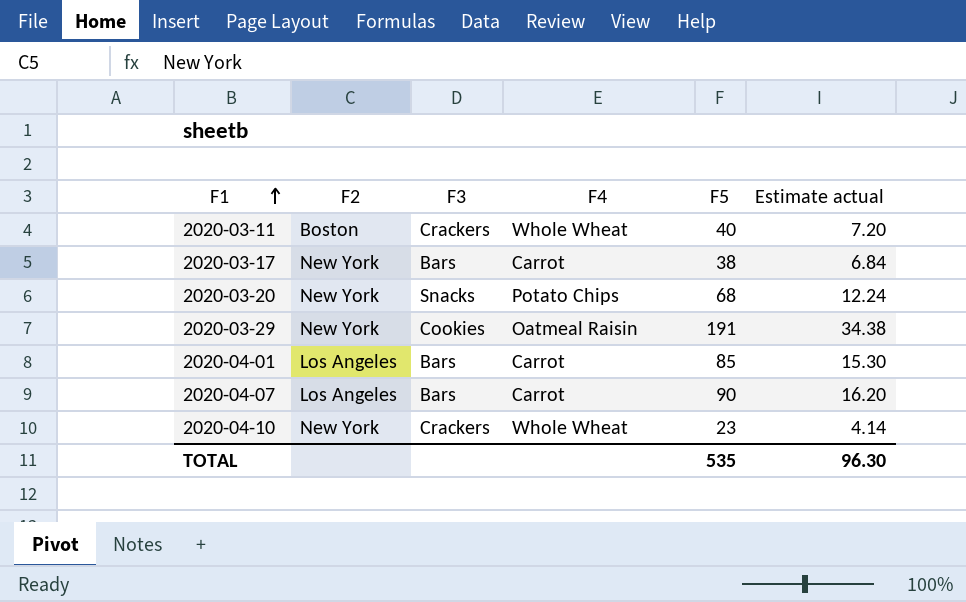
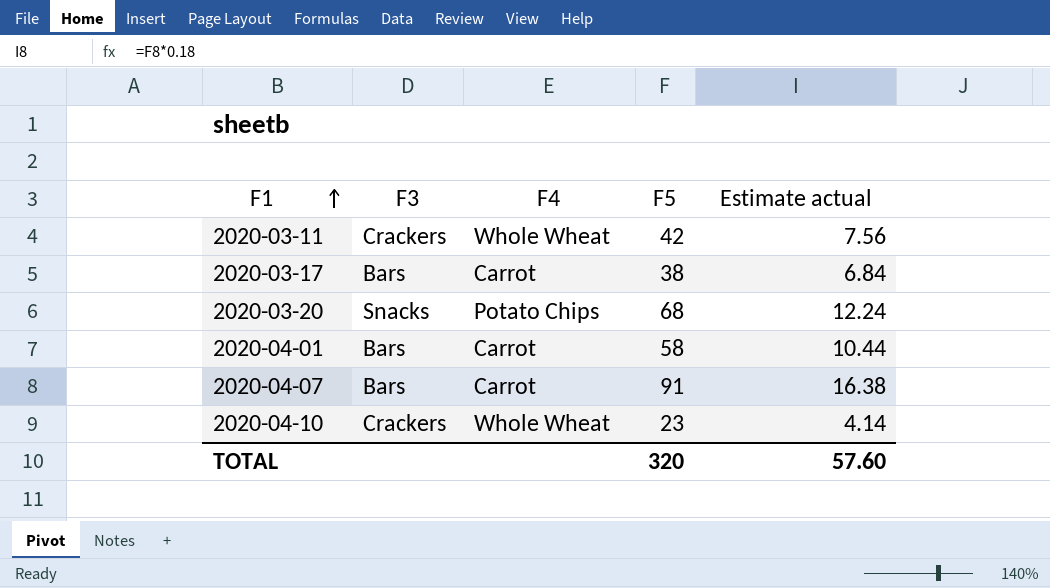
column F2 | position: 2 -> none
row 2020-03-29: New York | Cookies | Oatmeal Raisin | 191 | 34.38 -> none
2020-03-11 | F5: 40 -> 42
2020-03-11 | Estimate actual: 7.20 -> 7.56
2020-04-01 | F5: 85 -> 58
2020-04-01 | Estimate actual: 15.30 -> 10.44
2020-04-07 | F5: 90 -> 91
2020-04-07 | Estimate actual: 16.20 -> 16.38
TOTAL | F5: 535 -> 320
TOTAL | Estimate actual: 96.30 -> 57.60

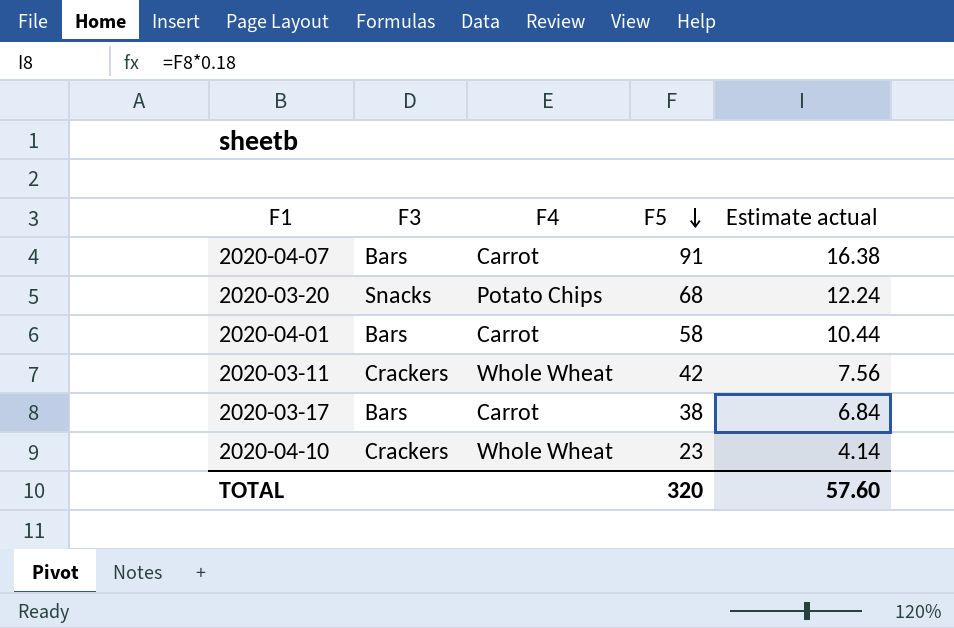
row order: F1 ascending -> F5 descending

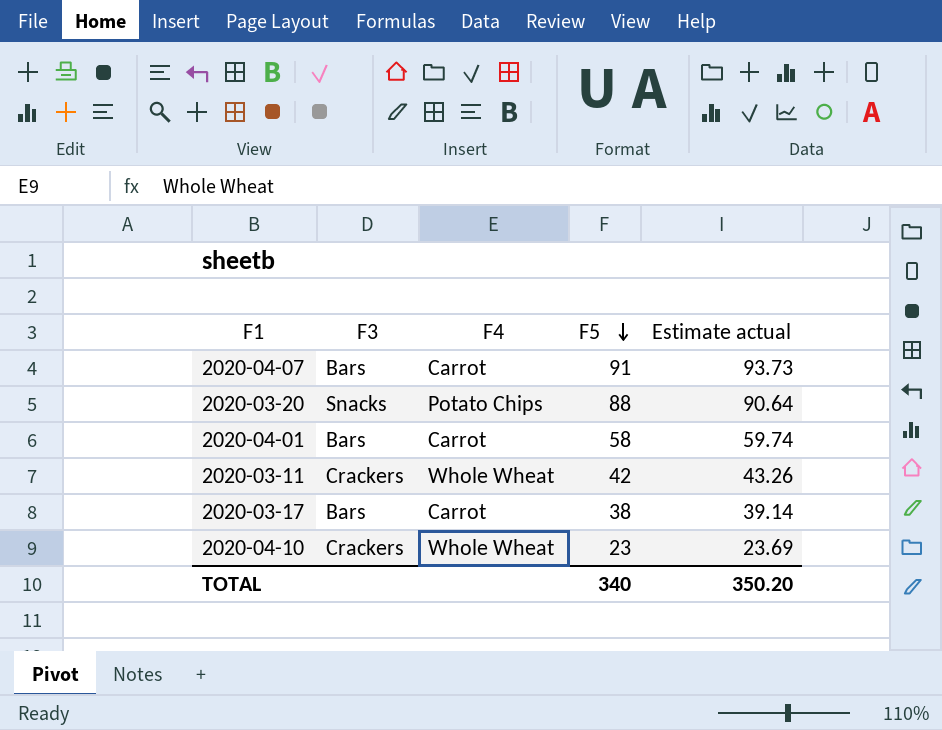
column Estimate actual | formula: [F5] * 0.18 -> [F5] * 1.03
2020-03-20 | F5: 68 -> 88
TOTAL | F5: 320 -> 340
TOTAL | Estimate actual: 57.60 -> 350.20

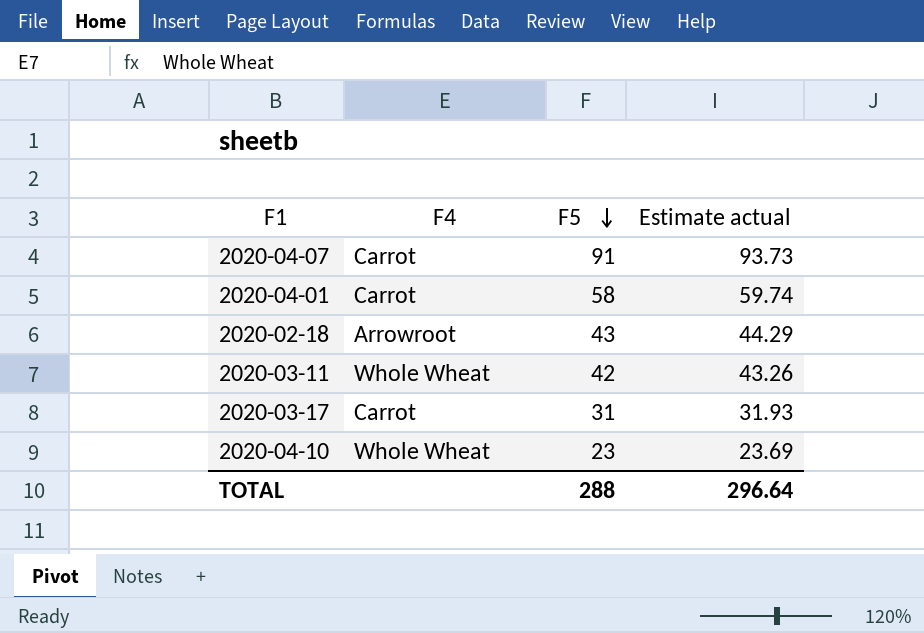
column F3 | position: 2 -> none
row 2020-03-20: Snacks | Potato Chips | 88 | 90.64 -> none
row 2020-02-18: none -> Arrowroot | 43 | 44.29
2020-03-17 | F5: 38 -> 31
2020-03-17 | Estimate actual: 39.14 -> 31.93
TOTAL | F5: 340 -> 288
TOTAL | Estimate actual: 350.20 -> 296.64

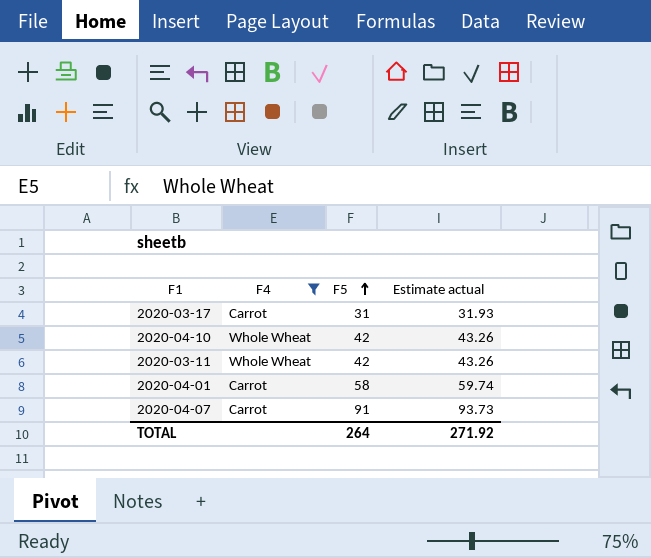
filter: none -> F4 != Arrowroot
row order: F5 descending -> F5 ascending
2020-04-10 | F5: 23 -> 42
2020-04-10 | Estimate actual: 23.69 -> 43.26
TOTAL | F5: 288 -> 264
TOTAL | Estimate actual: 296.64 -> 271.92

